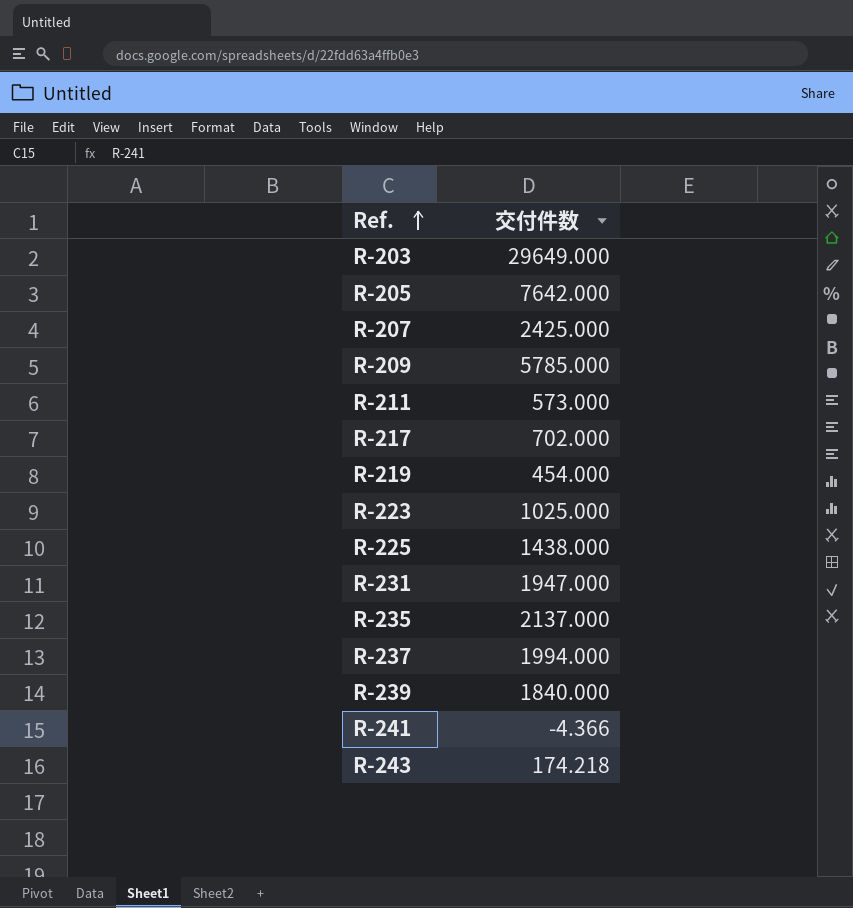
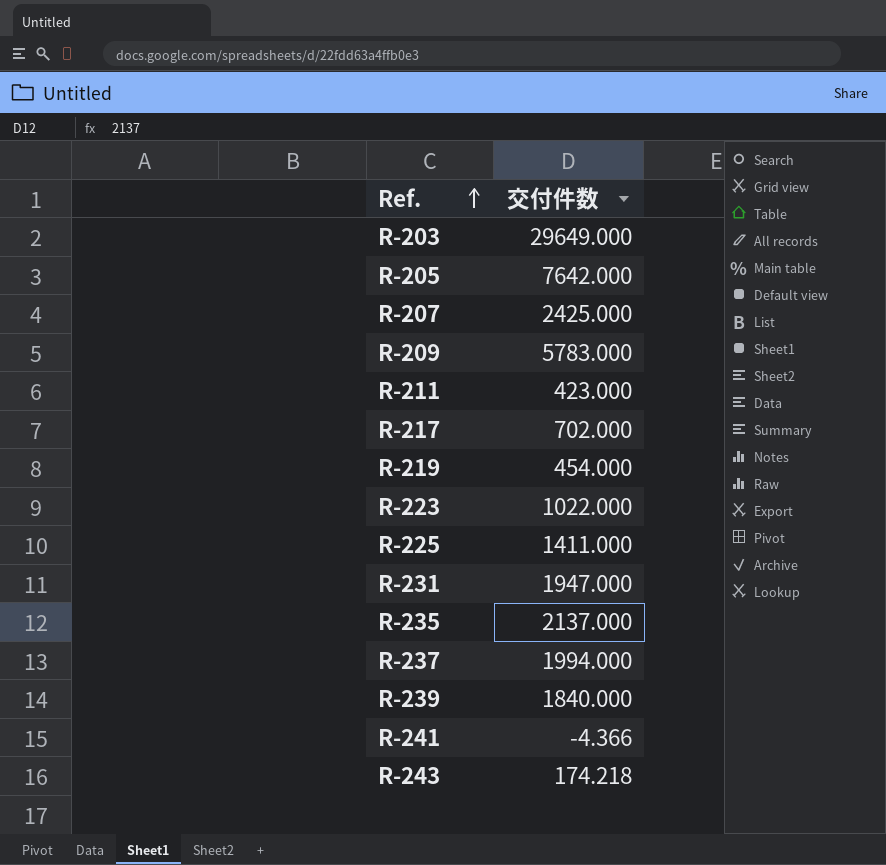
R-209 | 交付件数: 5785.000 -> 5783.000
R-211 | 交付件数: 573.000 -> 423.000
R-223 | 交付件数: 1025.000 -> 1022.000
R-225 | 交付件数: 1438.000 -> 1411.000

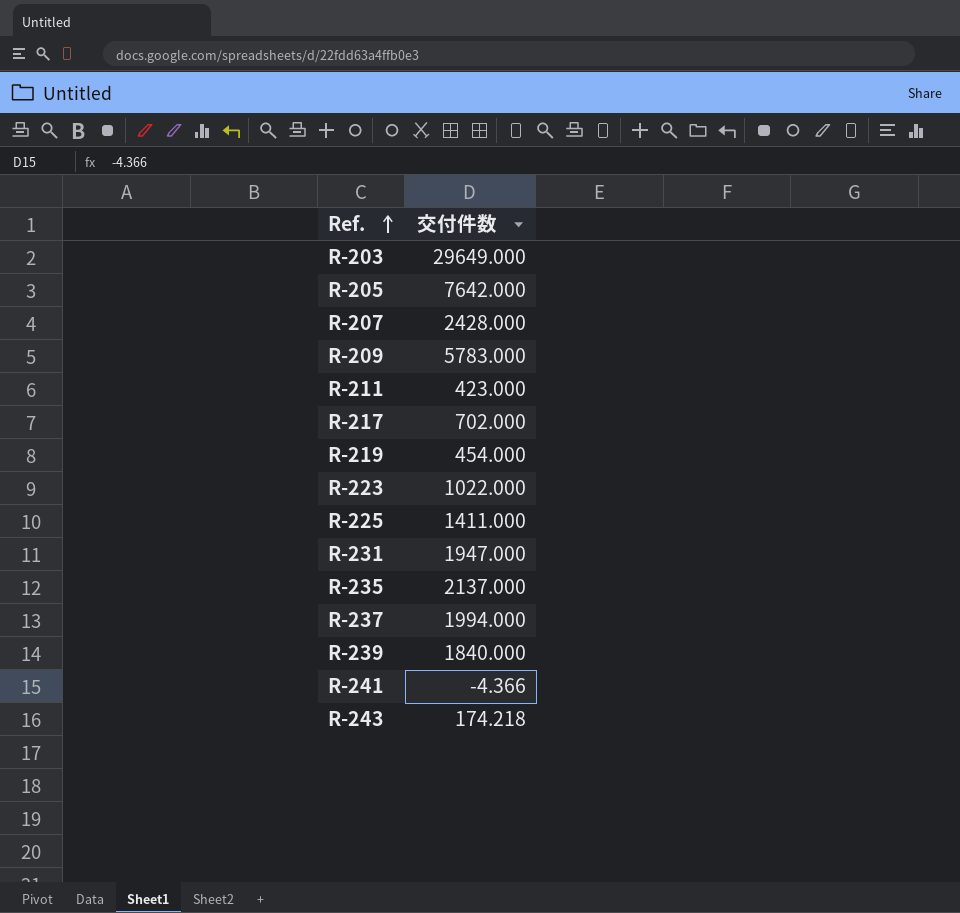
R-207 | 交付件数: 2425.000 -> 2428.000

